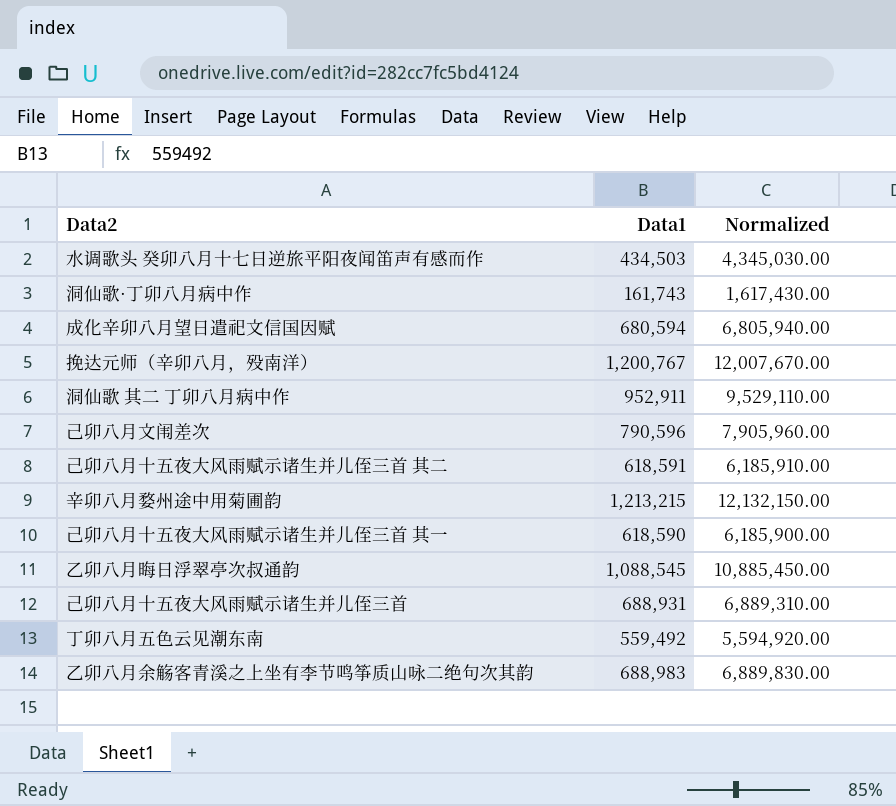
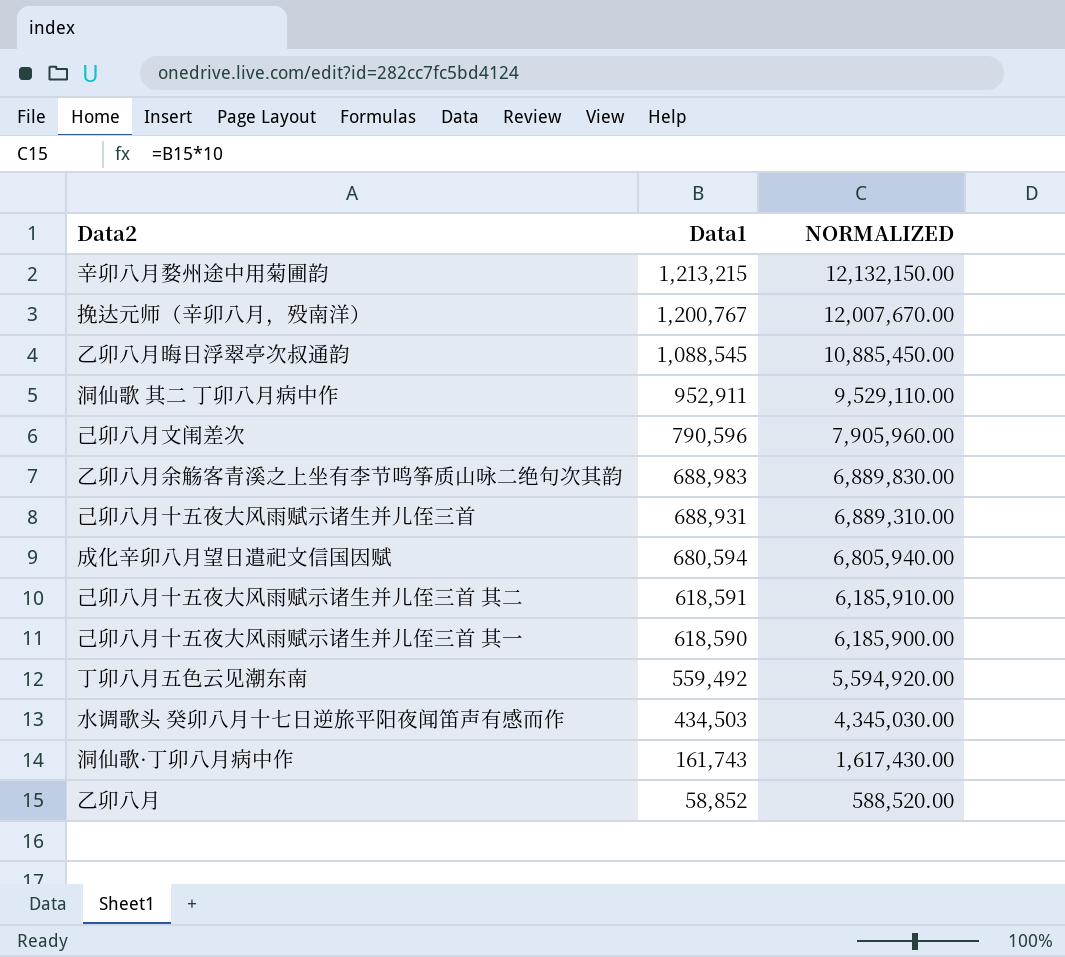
row order: none -> Data1 descending
column name: Normalized -> NORMALIZED
row 乙卯八月: none -> 58,852 | 588,520.00

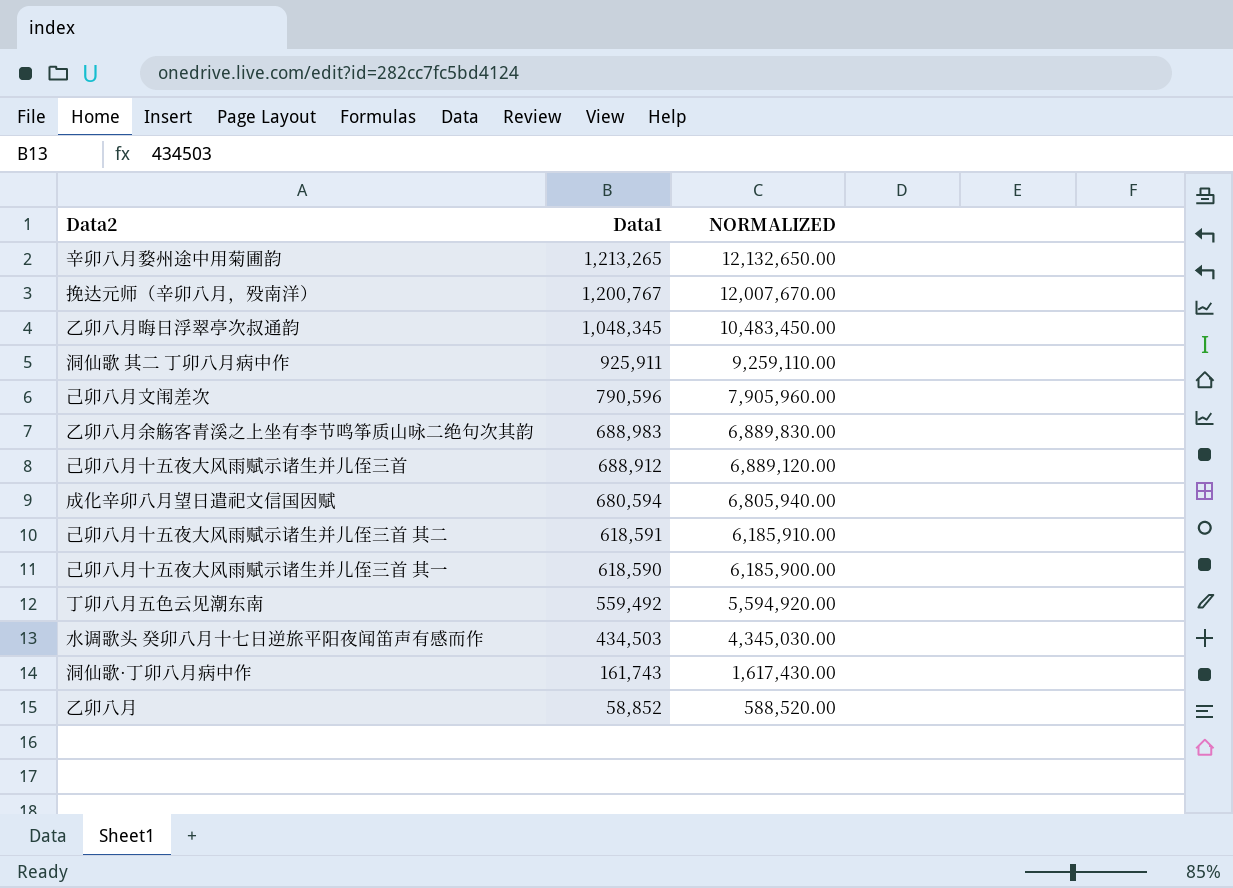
辛卯八月婺州途中用菊圃韵 | Data1: 1,213,215 -> 1,213,265
辛卯八月婺州途中用菊圃韵 | NORMALIZED: 12,132,150.00 -> 12,132,650.00
乙卯八月晦日浮翠亭次叔通韵 | Data1: 1,088,545 -> 1,048,345
乙卯八月晦日浮翠亭次叔通韵 | NORMALIZED: 10,885,450.00 -> 10,483,450.00
洞仙歌 其二 丁卯八月病中作 | Data1: 952,911 -> 925,911
洞仙歌 其二 丁卯八月病中作 | NORMALIZED: 9,529,110.00 -> 9,259,110.00
己卯八月十五夜大风雨赋示诸生并儿侄三首 | Data1: 688,931 -> 688,912
己卯八月十五夜大风雨赋示诸生并儿侄三首 | NORMALIZED: 6,889,310.00 -> 6,889,120.00

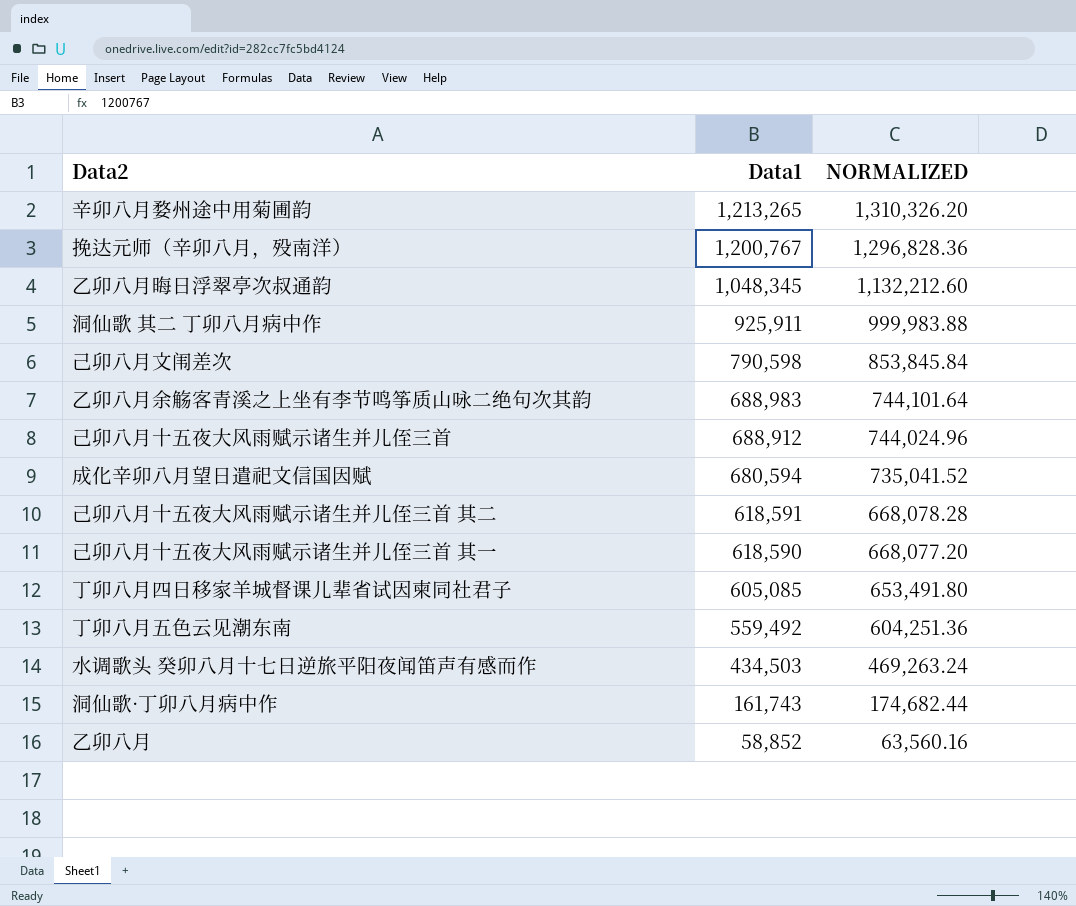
column NORMALIZED | formula: [Data1] * 10 -> [Data1] * 1.08
己卯八月文闱差次 | Data1: 790,596 -> 790,598
row 丁卯八月四日移家羊城督课儿辈省试因柬同社君子: none -> 605,085 | 653,491.80

